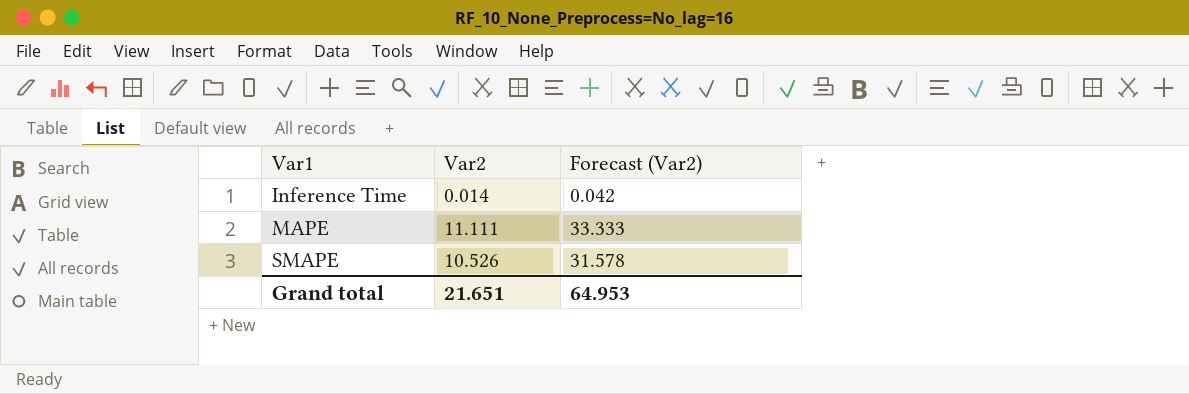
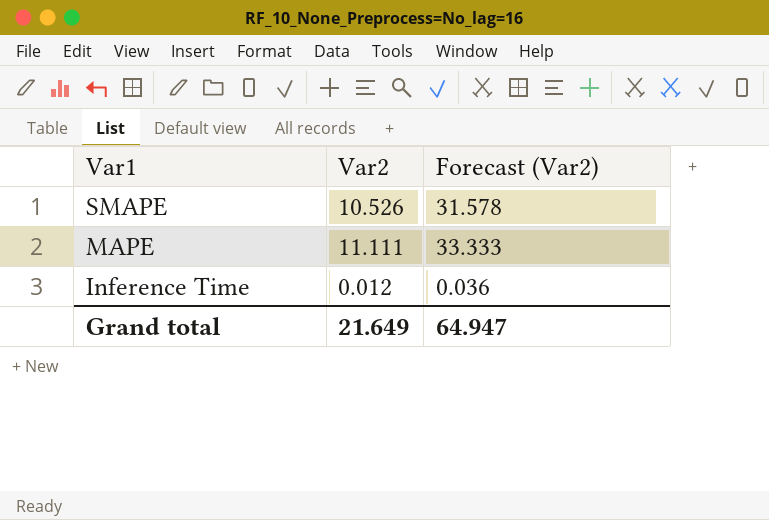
row order: Var1 ascending -> Var1 descending
Inference Time | Var2: 0.014 -> 0.012
Inference Time | Forecast (Var2): 0.042 -> 0.036
Grand total | Var2: 21.651 -> 21.649
Grand total | Forecast (Var2): 64.953 -> 64.947

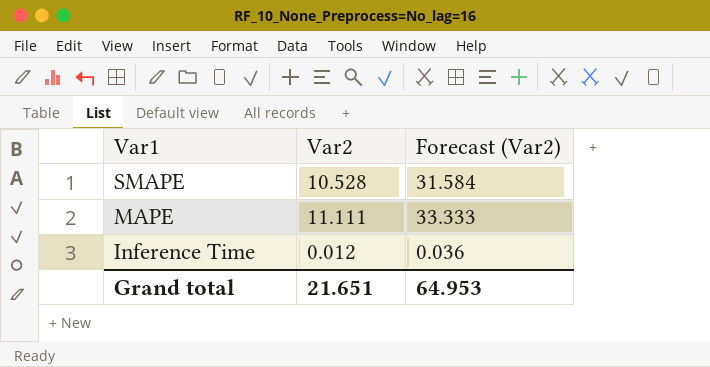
SMAPE | Var2: 10.526 -> 10.528
SMAPE | Forecast (Var2): 31.578 -> 31.584
Grand total | Var2: 21.649 -> 21.651
Grand total | Forecast (Var2): 64.947 -> 64.953

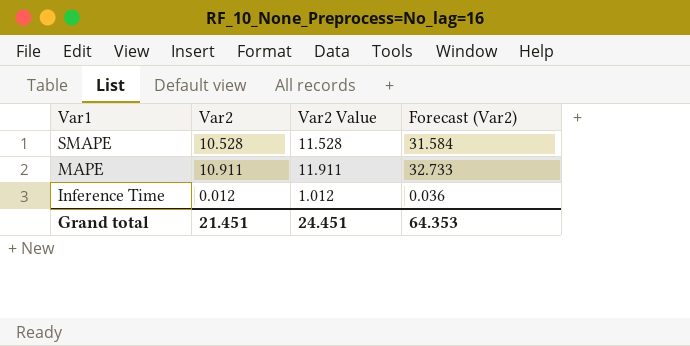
column Var2 Value | formula: none -> [Var2] + 1
MAPE | Var2: 11.111 -> 10.911
MAPE | Forecast (Var2): 33.333 -> 32.733
Grand total | Var2: 21.651 -> 21.451
Grand total | Forecast (Var2): 64.953 -> 64.353

